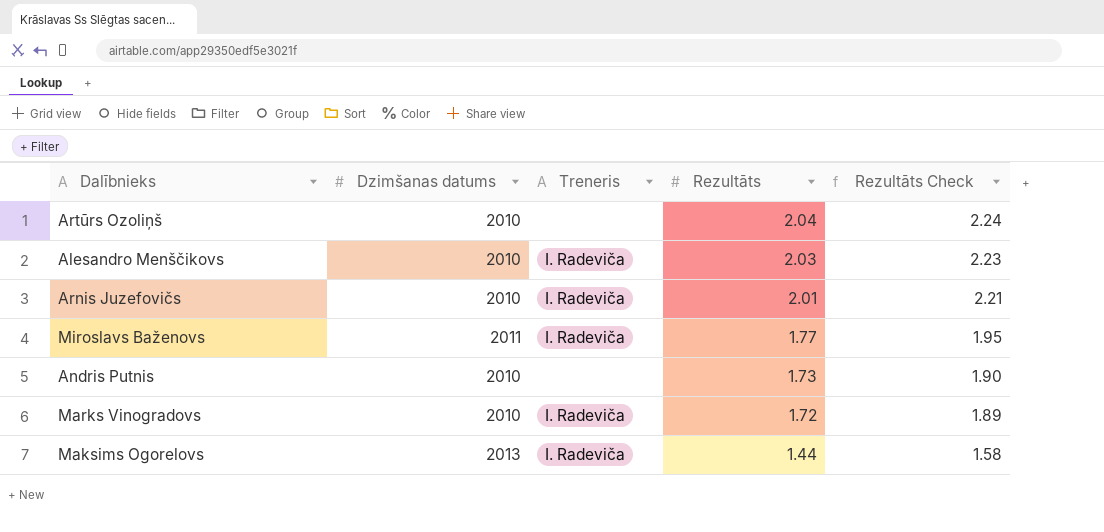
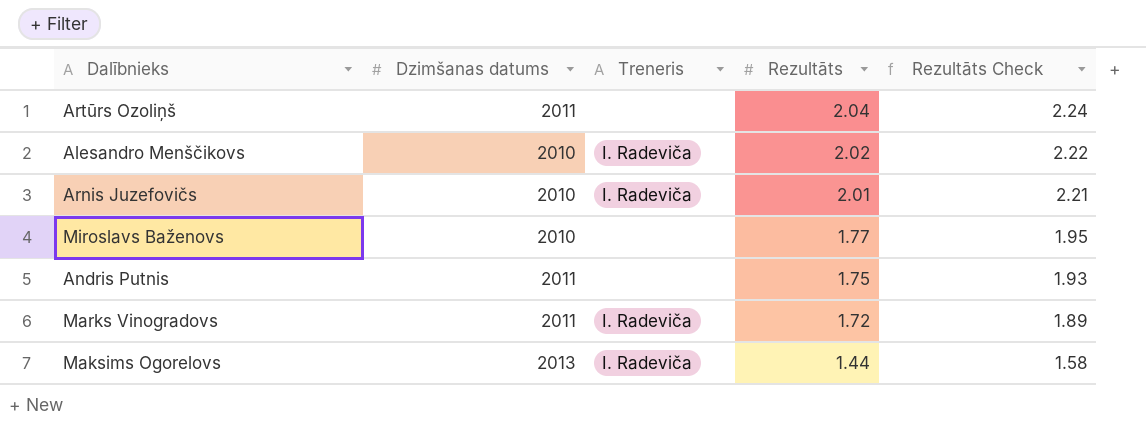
Artūrs Ozoliņš | Dzimšanas datums: 2010 -> 2011
Alesandro Menščikovs | Rezultāts: 2.03 -> 2.02
Alesandro Menščikovs | Rezultāts Check: 2.23 -> 2.22
Miroslavs Baženovs | Dzimšanas datums: 2011 -> 2010
Miroslavs Baženovs | Treneris: I. Radeviča -> none
Andris Putnis | Dzimšanas datums: 2010 -> 2011
Andris Putnis | Rezultāts: 1.73 -> 1.75
Andris Putnis | Rezultāts Check: 1.90 -> 1.93
Marks Vinogradovs | Dzimšanas datums: 2010 -> 2011

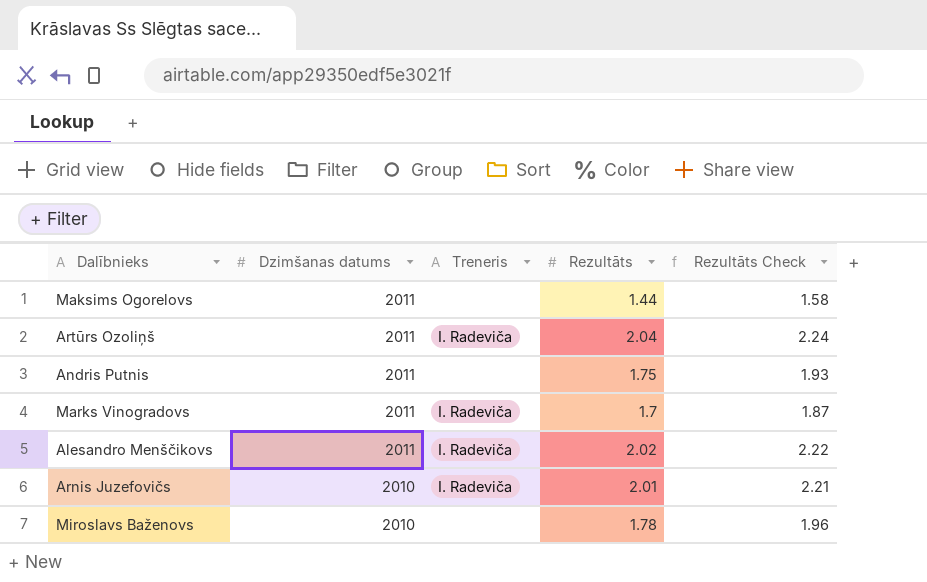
row order: Rezultāts descending -> Dzimšanas datums descending
Maksims Ogorelovs | Dzimšanas datums: 2013 -> 2011
Maksims Ogorelovs | Treneris: I. Radeviča -> none
Artūrs Ozoliņš | Treneris: none -> I. Radeviča
Marks Vinogradovs | Rezultāts: 1.72 -> 1.7
Marks Vinogradovs | Rezultāts Check: 1.89 -> 1.87
Alesandro Menščikovs | Dzimšanas datums: 2010 -> 2011
Miroslavs Baženovs | Rezultāts: 1.77 -> 1.78
Miroslavs Baženovs | Rezultāts Check: 1.95 -> 1.96

